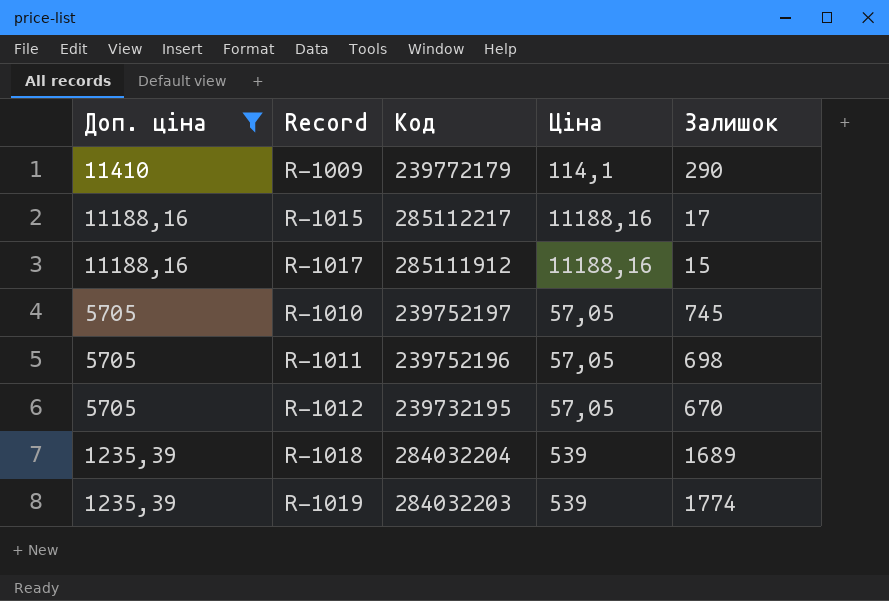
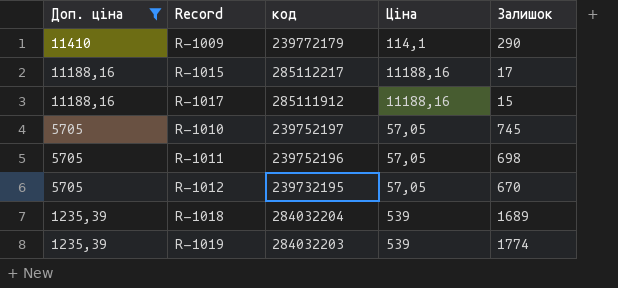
column name: Код -> код

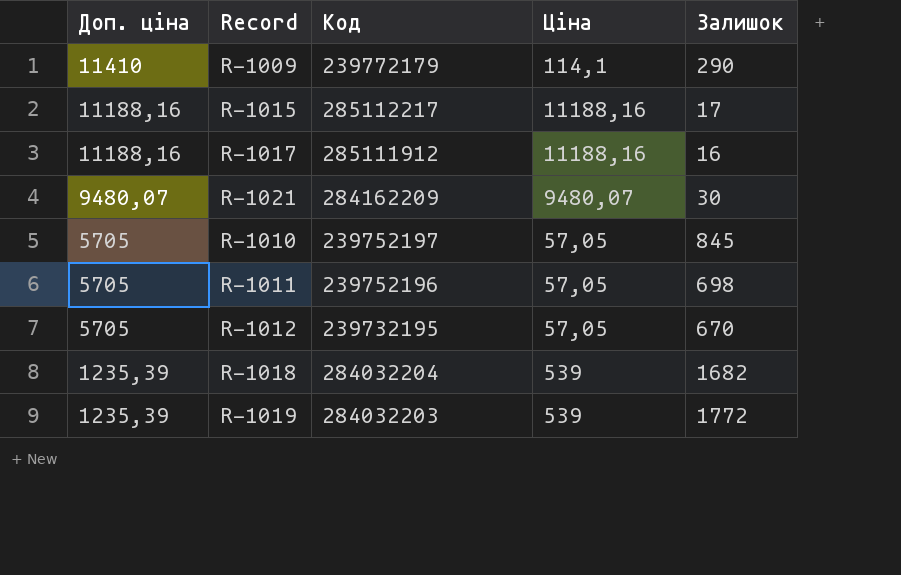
filter: Доп. ціна != 9480,07 -> none
column name: код -> Код
R-1017 | Залишок: 15 -> 16
R-1010 | Залишок: 745 -> 845
R-1018 | Залишок: 1689 -> 1682
R-1019 | Залишок: 1774 -> 1772

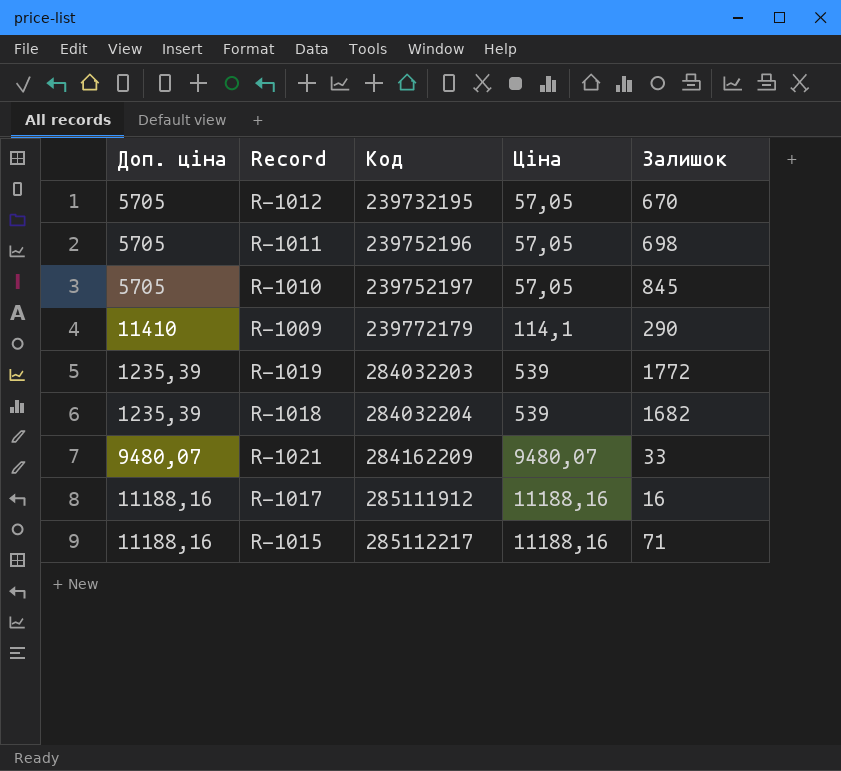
row order: Доп. ціна descending -> Код ascending
R-1021 | Залишок: 30 -> 33
R-1015 | Залишок: 17 -> 71

